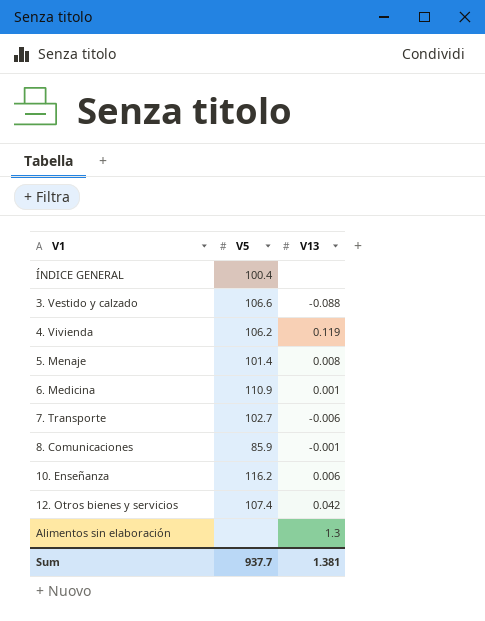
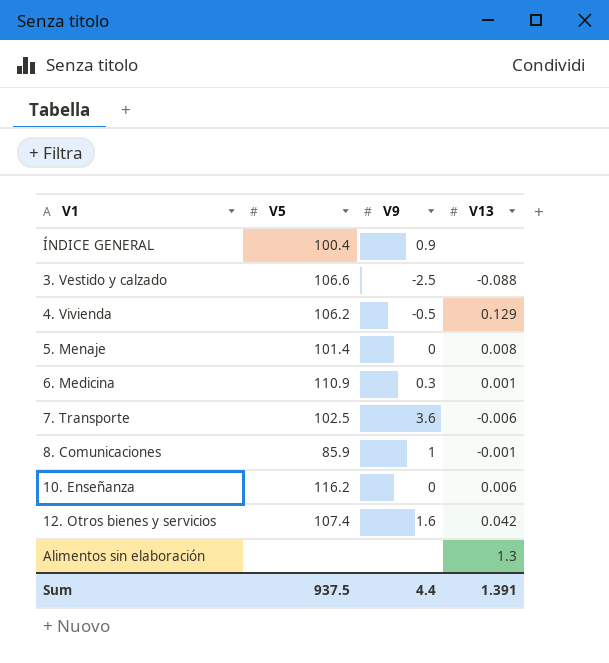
column V9 | position: none -> 3
4. Vivienda | V13: 0.119 -> 0.129
7. Transporte | V5: 102.7 -> 102.5
Sum | V5: 937.7 -> 937.5
Sum | V13: 1.381 -> 1.391

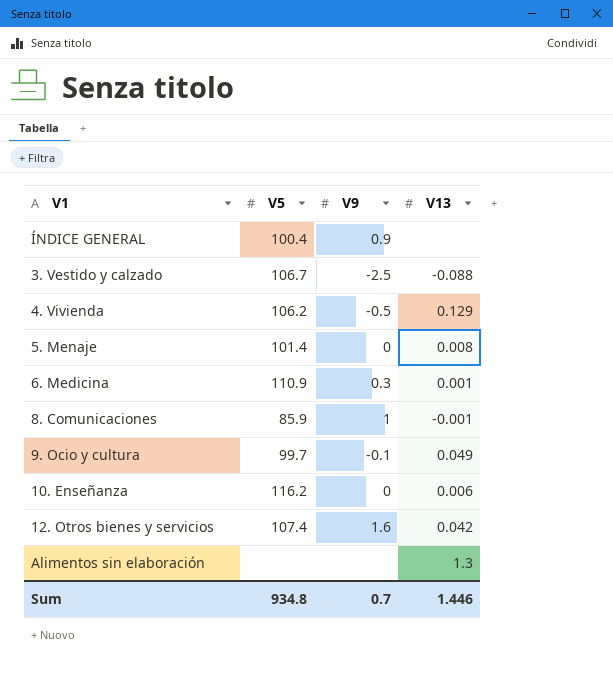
row 7. Transporte: 102.5 | 3.6 | -0.006 -> none
3. Vestido y calzado | V5: 106.6 -> 106.7
row 9. Ocio y cultura: none -> 99.7 | -0.1 | 0.049
Sum | V5: 937.5 -> 934.8
Sum | V9: 4.4 -> 0.7
Sum | V13: 1.391 -> 1.446

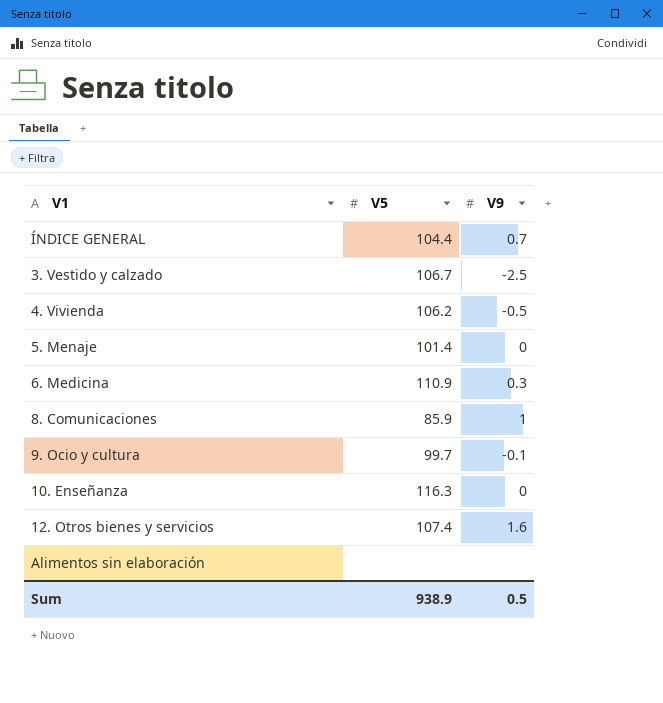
column V13 | position: 4 -> none
ÍNDICE GENERAL | V5: 100.4 -> 104.4
ÍNDICE GENERAL | V9: 0.9 -> 0.7
10. Enseñanza | V5: 116.2 -> 116.3
Sum | V5: 934.8 -> 938.9
Sum | V9: 0.7 -> 0.5

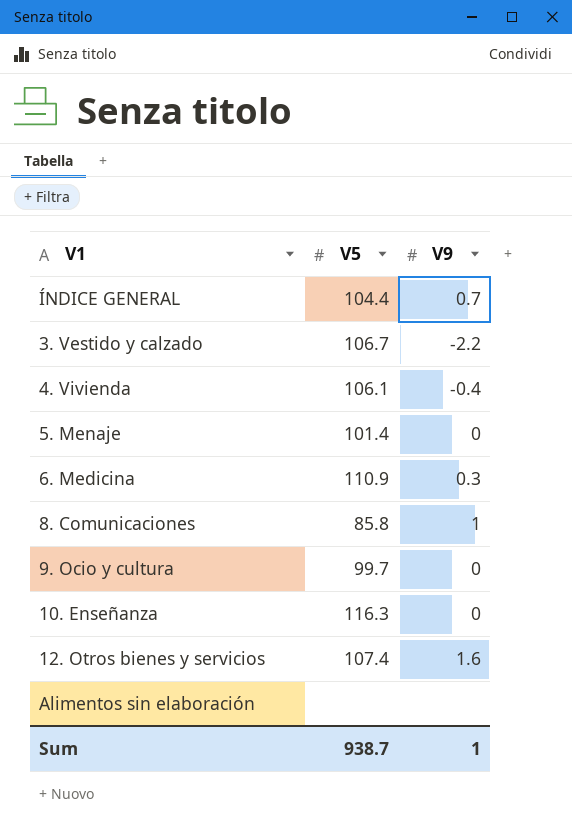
3. Vestido y calzado | V9: -2.5 -> -2.2
4. Vivienda | V5: 106.2 -> 106.1
4. Vivienda | V9: -0.5 -> -0.4
8. Comunicaciones | V5: 85.9 -> 85.8
9. Ocio y cultura | V9: -0.1 -> 0
Sum | V5: 938.9 -> 938.7
Sum | V9: 0.5 -> 1

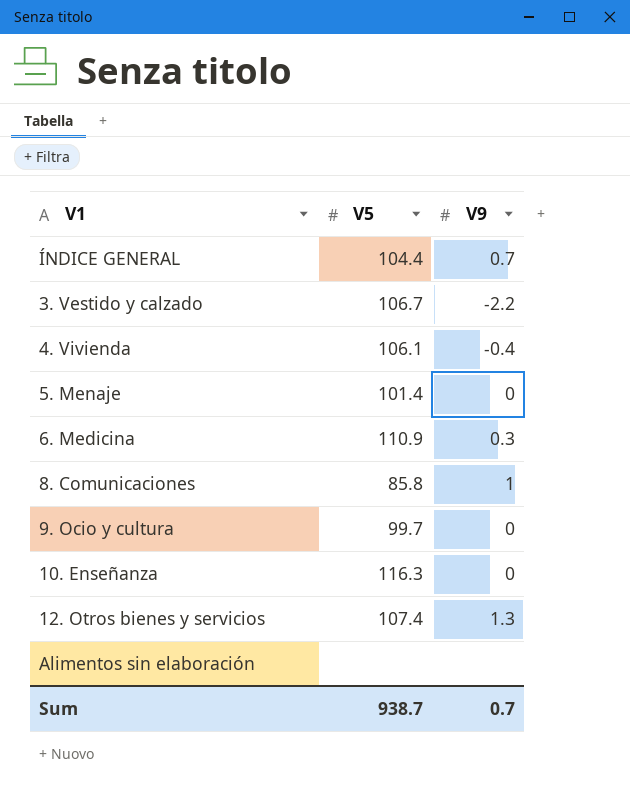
12. Otros bienes y servicios | V9: 1.6 -> 1.3
Sum | V9: 1 -> 0.7

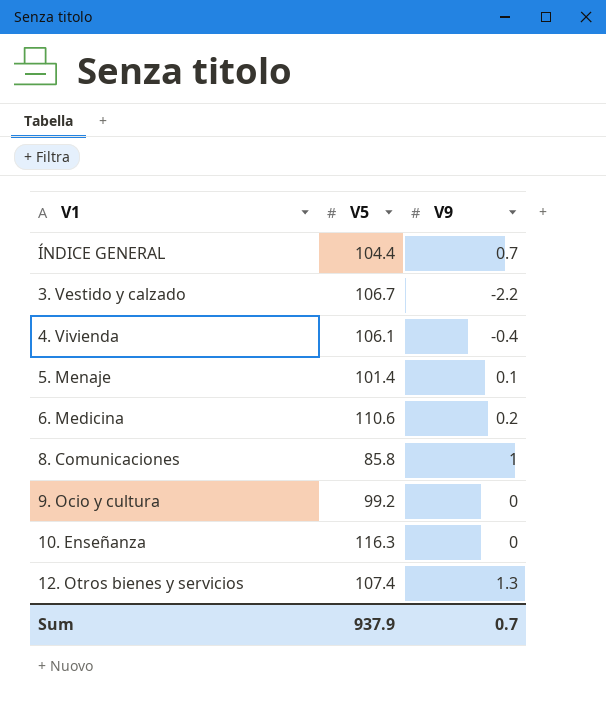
row Alimentos sin elaboración: none | none -> none
5. Menaje | V9: 0 -> 0.1
6. Medicina | V5: 110.9 -> 110.6
6. Medicina | V9: 0.3 -> 0.2
9. Ocio y cultura | V5: 99.7 -> 99.2
Sum | V5: 938.7 -> 937.9

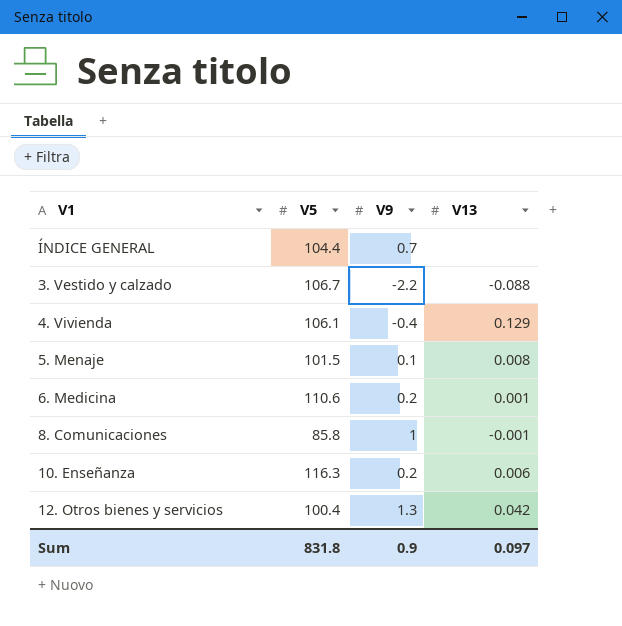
column V13 | position: none -> 4
row 9. Ocio y cultura: 99.2 | 0 -> none
5. Menaje | V5: 101.4 -> 101.5
10. Enseñanza | V9: 0 -> 0.2
12. Otros bienes y servicios | V5: 107.4 -> 100.4
Sum | V5: 937.9 -> 831.8
Sum | V9: 0.7 -> 0.9

